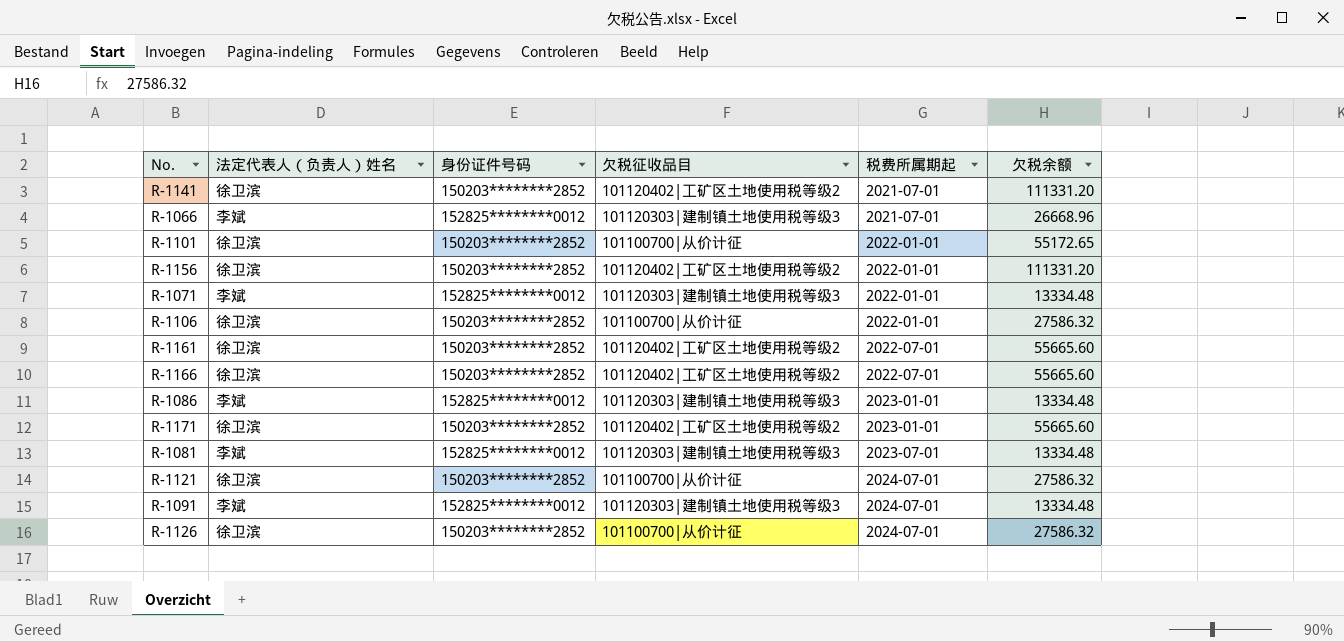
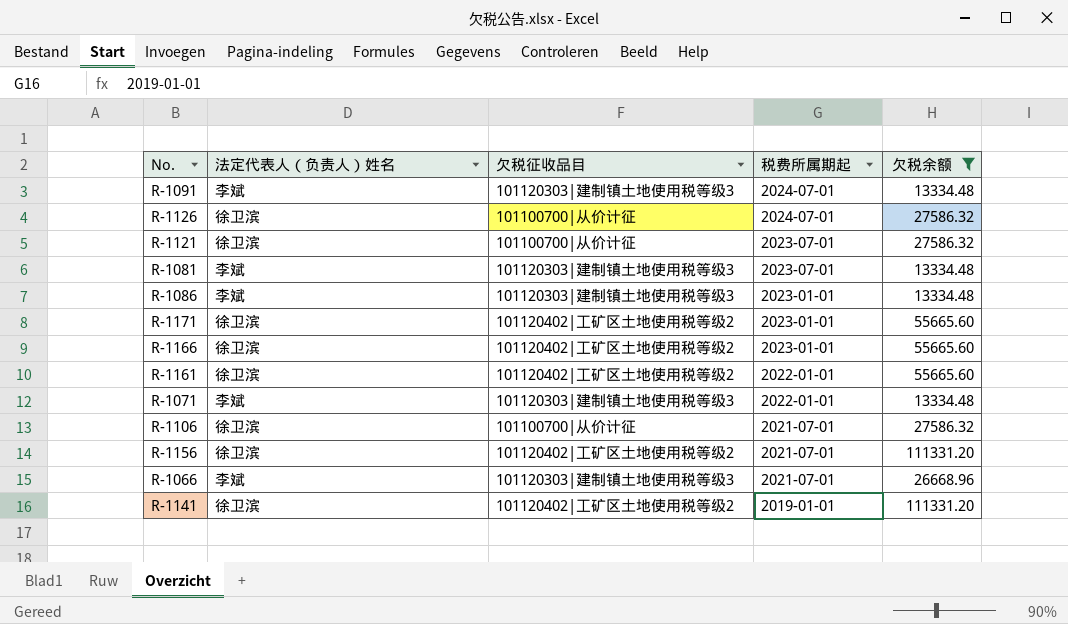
filter: none -> 欠税余额 != 55172.65
row order: 税费所属期起 ascending -> 税费所属期起 descending
column 身份证件号码 | position: 3 -> none
R-1121 | 税费所属期起: 2024-07-01 -> 2023-07-01
R-1166 | 税费所属期起: 2022-07-01 -> 2023-01-01
R-1161 | 税费所属期起: 2022-07-01 -> 2022-01-01
R-1106 | 税费所属期起: 2022-01-01 -> 2021-07-01
R-1156 | 税费所属期起: 2022-01-01 -> 2021-07-01
R-1141 | 税费所属期起: 2021-07-01 -> 2019-01-01

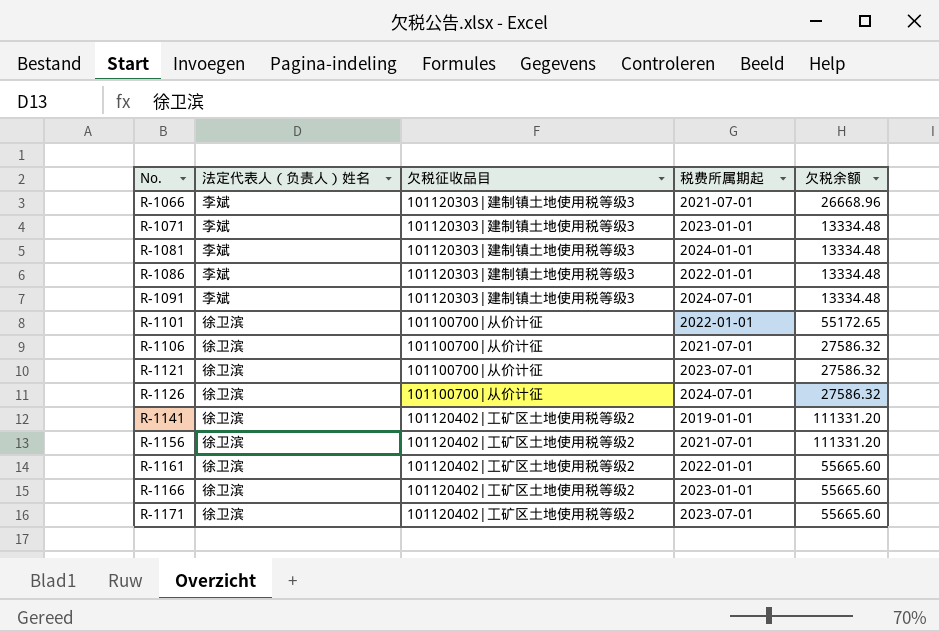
filter: 欠税余额 != 55172.65 -> none
row order: 税费所属期起 descending -> No. ascending
R-1071 | 税费所属期起: 2022-01-01 -> 2023-01-01
R-1081 | 税费所属期起: 2023-07-01 -> 2024-01-01
R-1086 | 税费所属期起: 2023-01-01 -> 2022-01-01
R-1171 | 税费所属期起: 2023-01-01 -> 2023-07-01

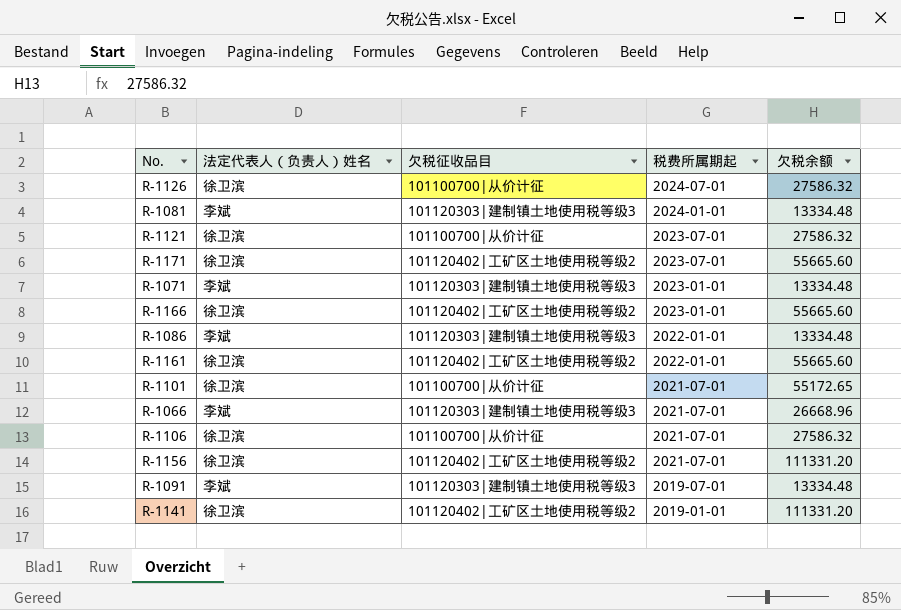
row order: No. ascending -> 税费所属期起 descending
R-1101 | 税费所属期起: 2022-01-01 -> 2021-07-01
R-1091 | 税费所属期起: 2024-07-01 -> 2019-07-01

